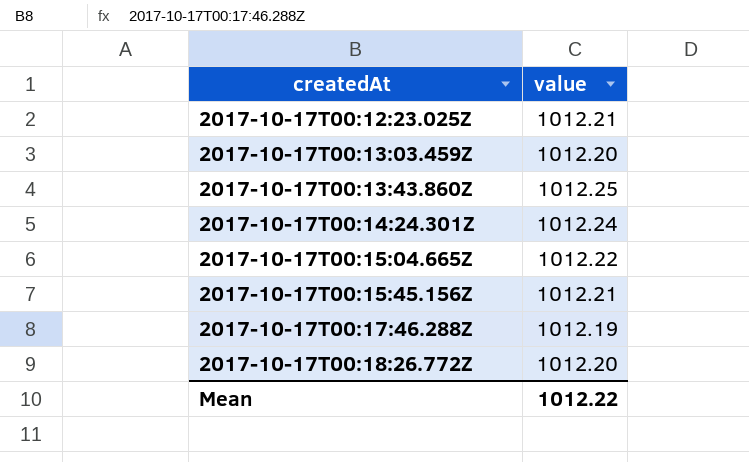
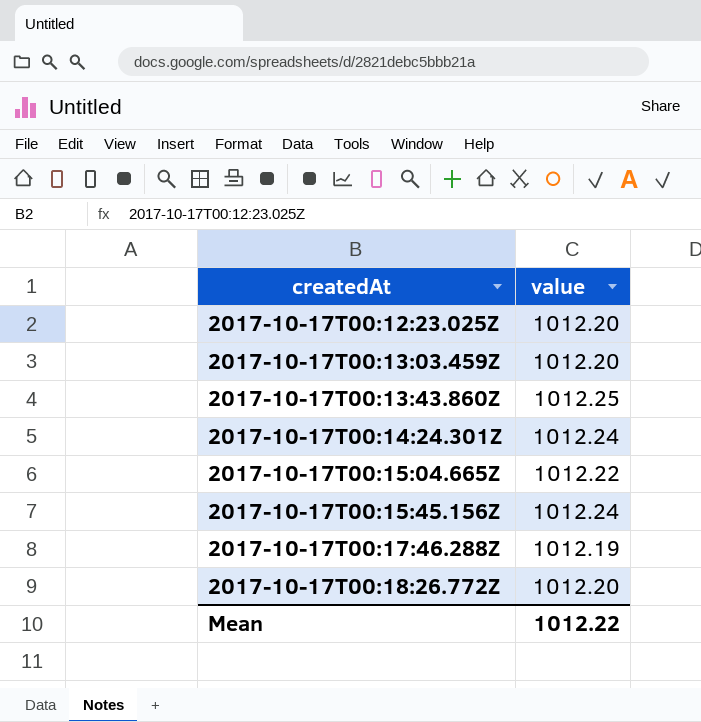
2017-10-17T00:12:23.025Z | value: 1012.21 -> 1012.20
2017-10-17T00:15:45.156Z | value: 1012.21 -> 1012.24

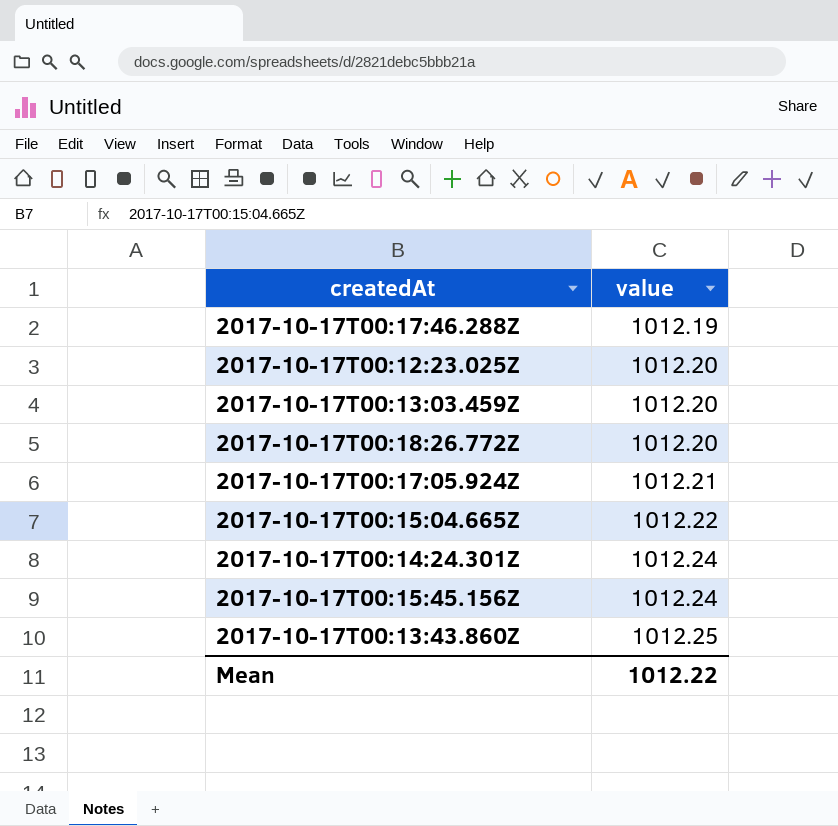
row order: createdAt ascending -> value ascending
row 2017-10-17T00:17:05.924Z: none -> 1012.21

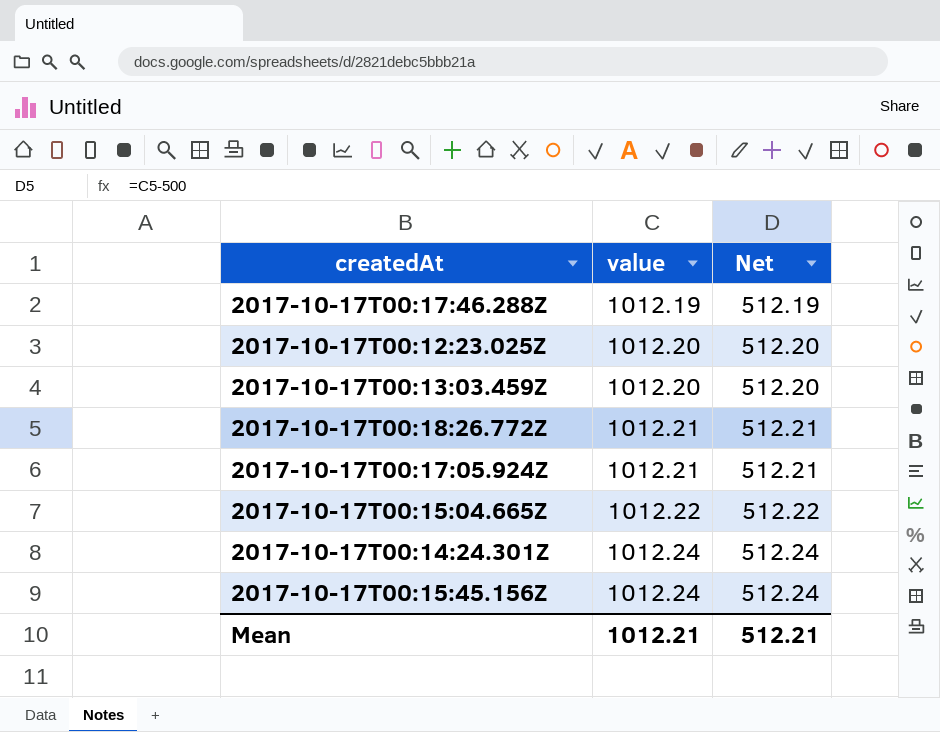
column Net | formula: none -> [value] - 500
row 2017-10-17T00:13:43.860Z: 1012.25 -> none
2017-10-17T00:18:26.772Z | value: 1012.20 -> 1012.21
Mean | value: 1012.22 -> 1012.21

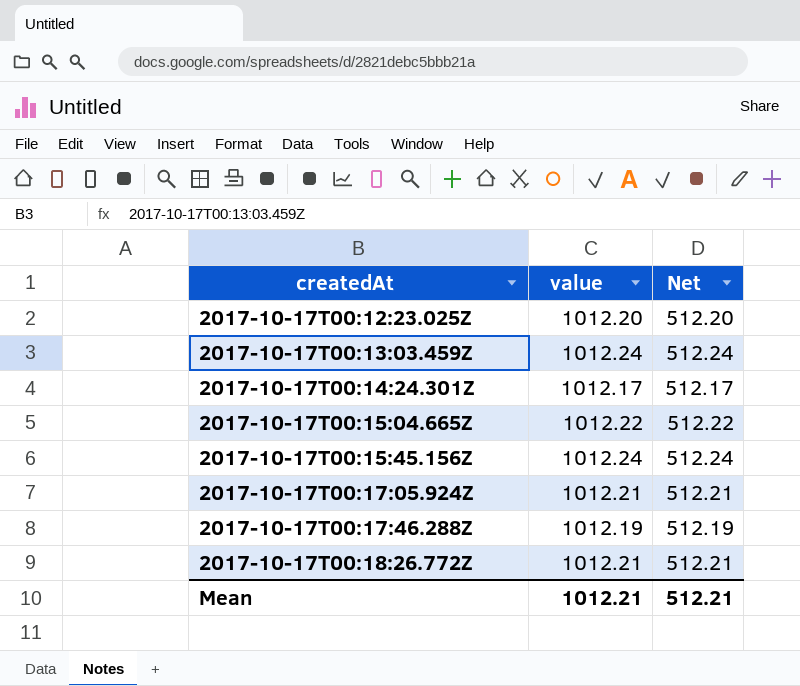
row order: value ascending -> createdAt ascending
2017-10-17T00:13:03.459Z | value: 1012.20 -> 1012.24
2017-10-17T00:13:03.459Z | Net: 512.20 -> 512.24
2017-10-17T00:14:24.301Z | value: 1012.24 -> 1012.17
2017-10-17T00:14:24.301Z | Net: 512.24 -> 512.17

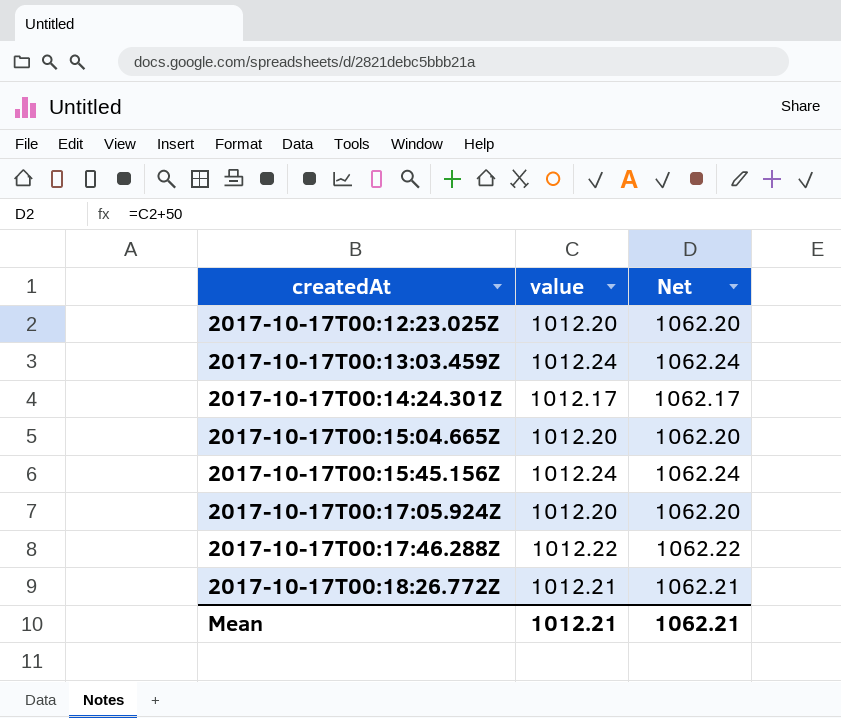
column Net | formula: [value] - 500 -> [value] + 50
2017-10-17T00:15:04.665Z | value: 1012.22 -> 1012.20
2017-10-17T00:17:05.924Z | value: 1012.21 -> 1012.20
2017-10-17T00:17:46.288Z | value: 1012.19 -> 1012.22
Mean | Net: 512.21 -> 1062.21

